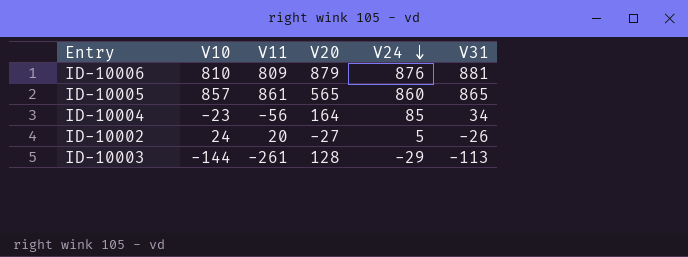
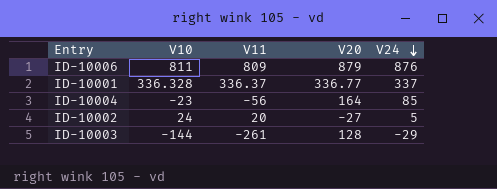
column V31 | position: 6 -> none
row ID-10005: 857 | 861 | 565 | 860 | 865 -> none
ID-10006 | V10: 810 -> 811
row ID-10001: none -> 336.328 | 336.37 | 336.77 | 337

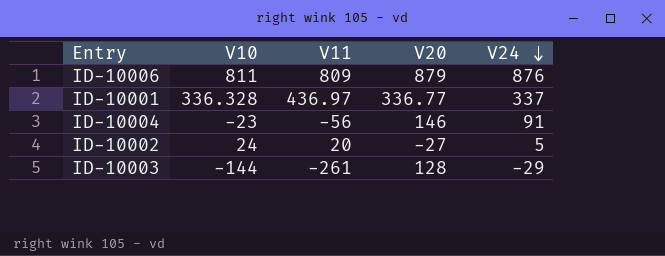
ID-10001 | V11: 336.37 -> 436.97
ID-10004 | V20: 164 -> 146
ID-10004 | V24: 85 -> 91

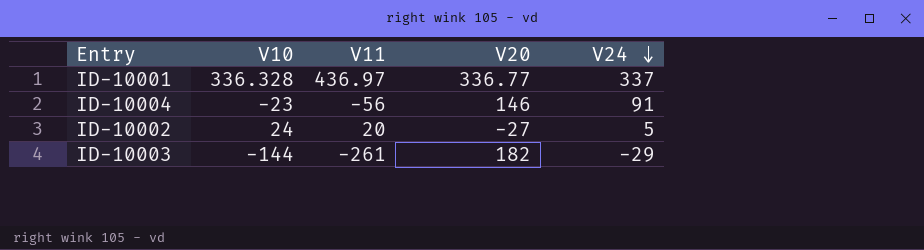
row ID-10006: 811 | 809 | 879 | 876 -> none
ID-10003 | V20: 128 -> 182

